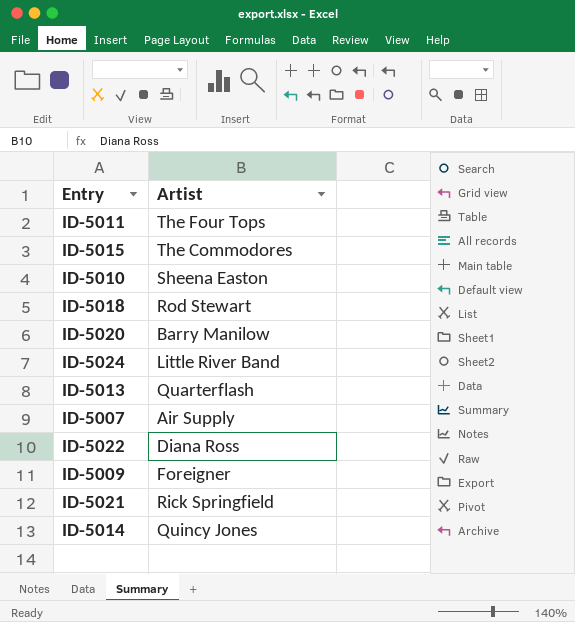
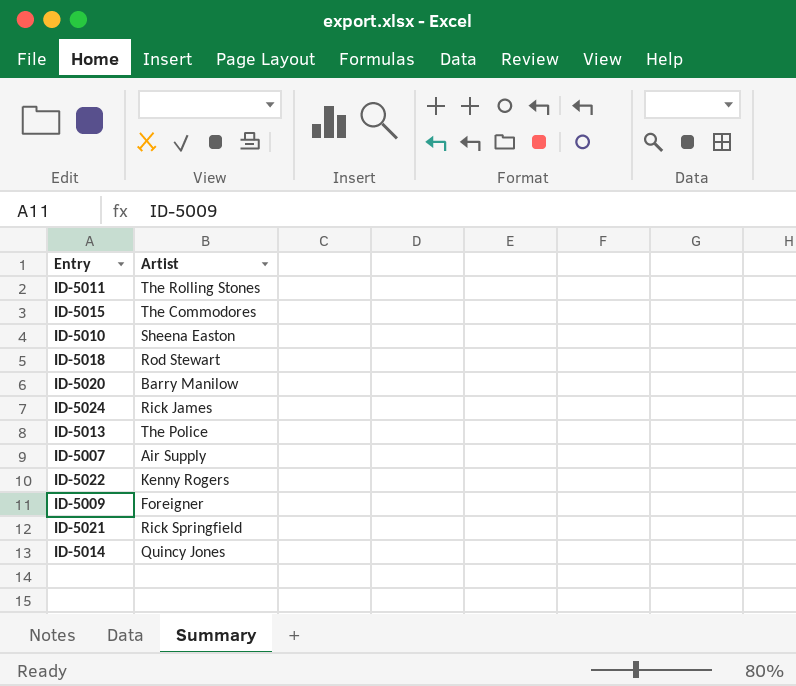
ID-5011 | Artist: The Four Tops -> The Rolling Stones
ID-5024 | Artist: Little River Band -> Rick James
ID-5013 | Artist: Quarterflash -> The Police
ID-5022 | Artist: Diana Ross -> Kenny Rogers

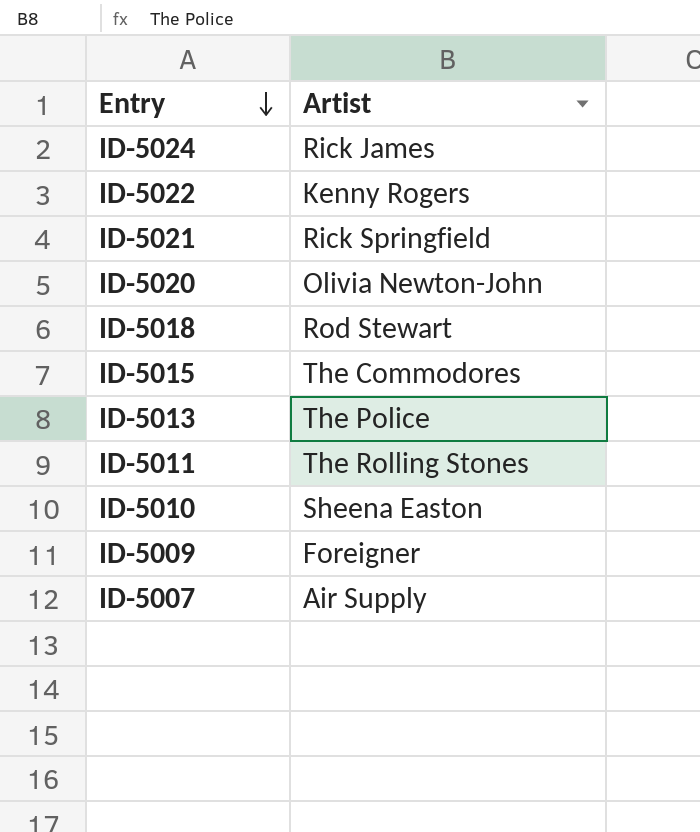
row order: none -> Entry descending
row ID-5014: Quincy Jones -> none
ID-5020 | Artist: Barry Manilow -> Olivia Newton-John

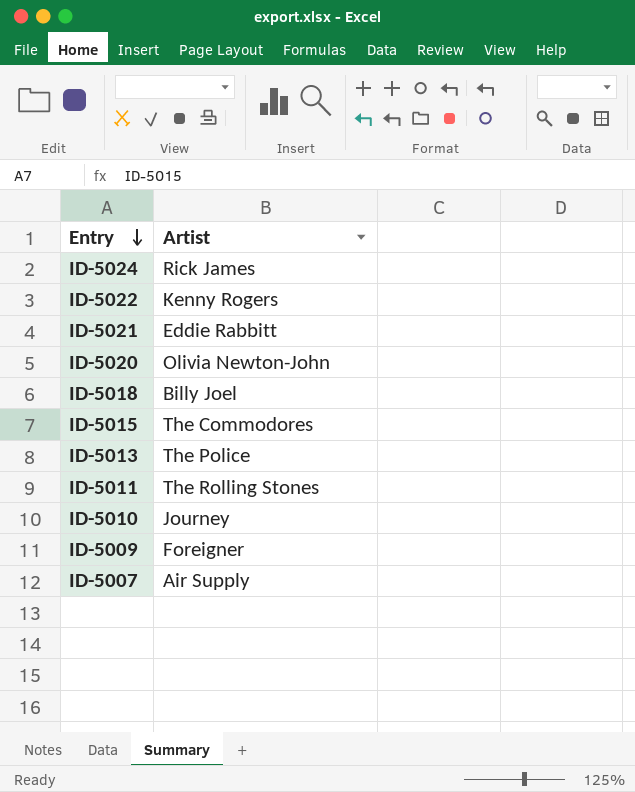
ID-5021 | Artist: Rick Springfield -> Eddie Rabbitt
ID-5018 | Artist: Rod Stewart -> Billy Joel
ID-5010 | Artist: Sheena Easton -> Journey

